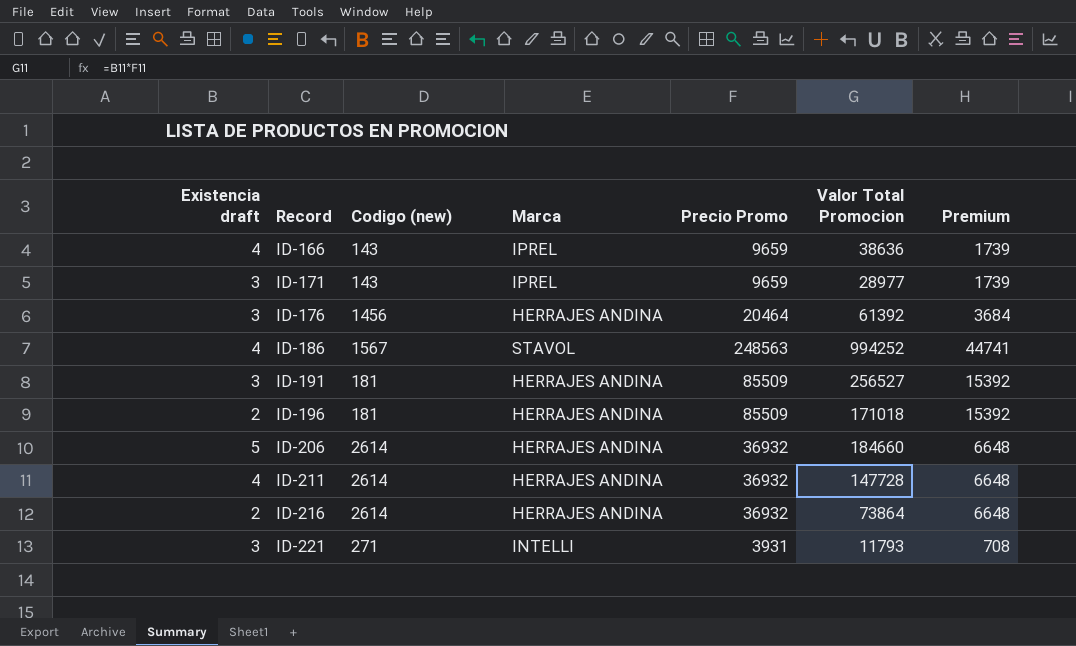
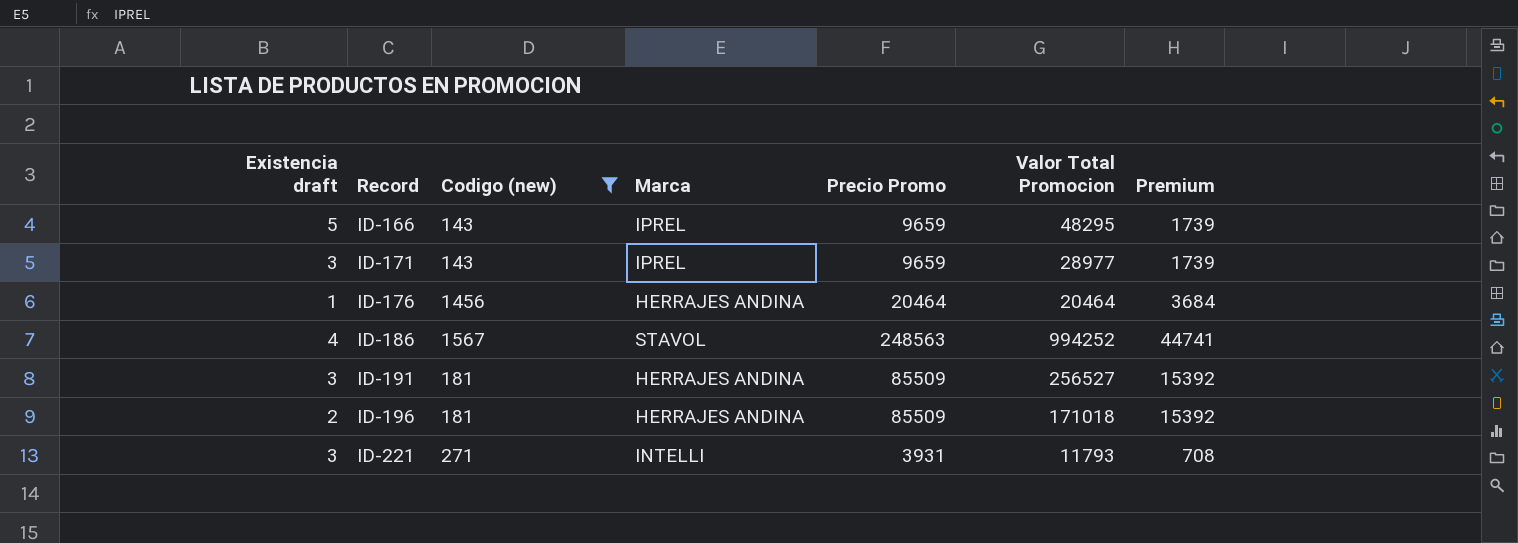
filter: none -> Codigo (new) != 2614
ID-166 | Existencia draft: 4 -> 5
ID-166 | Valor Total Promocion: 38636 -> 48295
ID-176 | Existencia draft: 3 -> 1
ID-176 | Valor Total Promocion: 61392 -> 20464

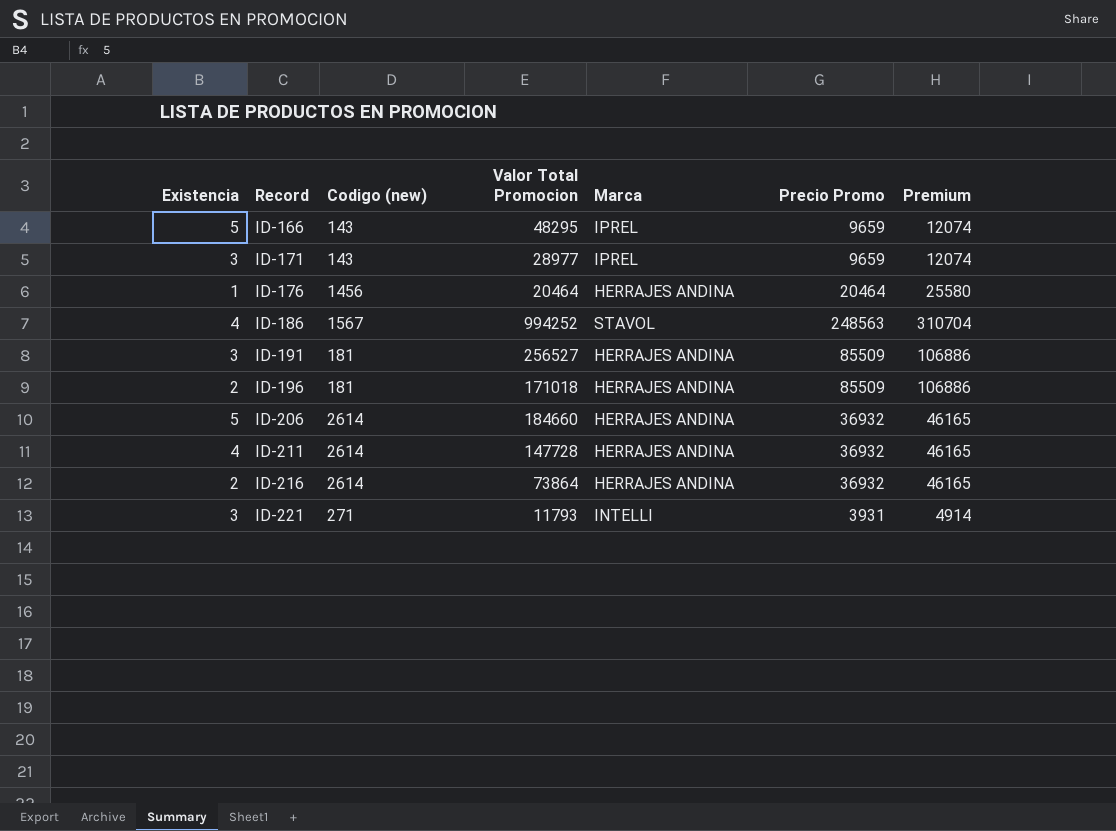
filter: Codigo (new) != 2614 -> none
column name: Existencia draft -> Existencia
column Valor Total Promocion | position: 6 -> 4
column Premium | formula: [Precio Promo] * 0.18 -> [Precio Promo] * 1.25

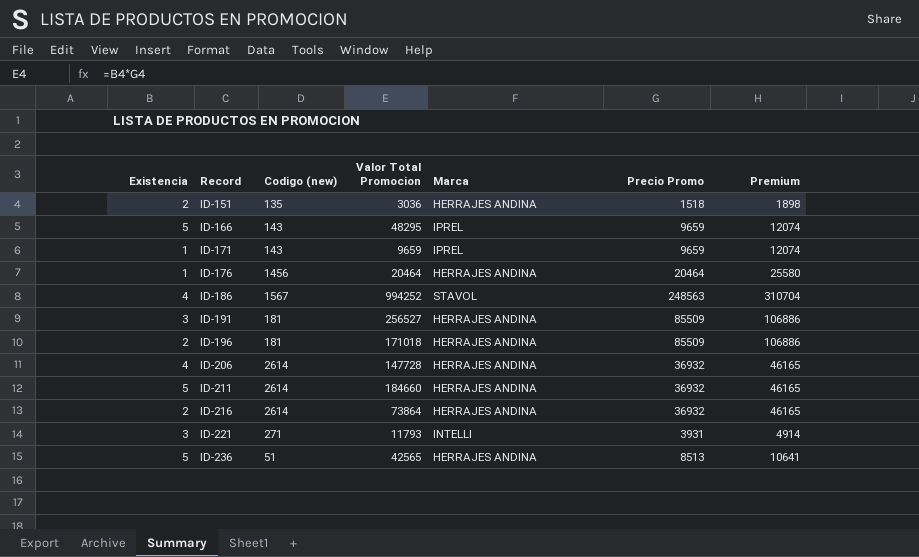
row ID-151: none -> 2 | 135 | 3036 | HERRAJES ANDINA | 1518 | 1898
ID-171 | Existencia: 3 -> 1
ID-171 | Valor Total Promocion: 28977 -> 9659
ID-206 | Existencia: 5 -> 4
ID-206 | Valor Total Promocion: 184660 -> 147728
ID-211 | Existencia: 4 -> 5
ID-211 | Valor Total Promocion: 147728 -> 184660
row ID-236: none -> 5 | 51 | 42565 | HERRAJES ANDINA | 8513 | 10641

